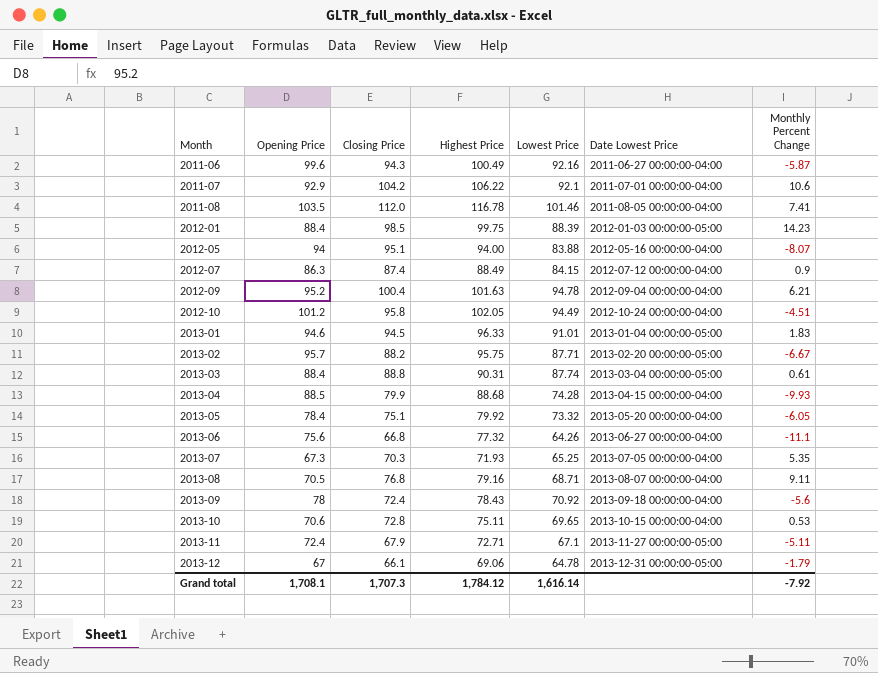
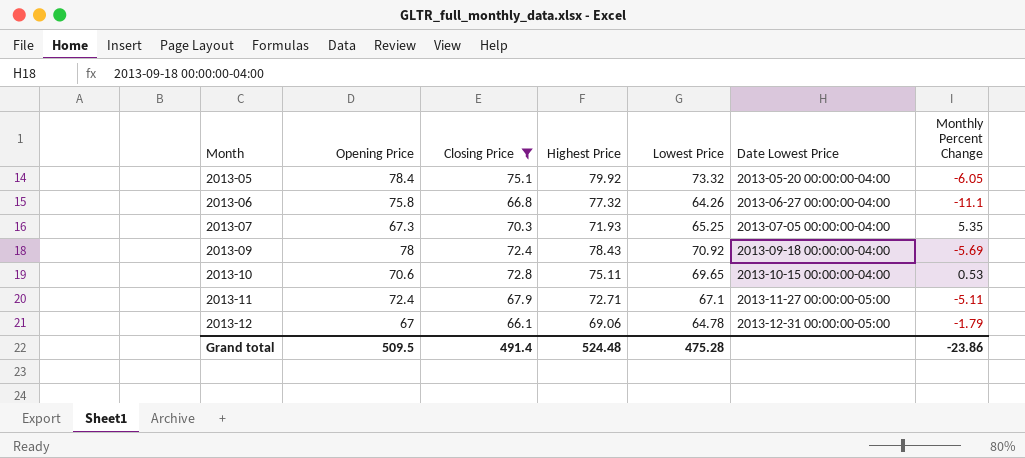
filter: none -> Closing Price <= 75.1
2013-06 | Opening Price: 75.6 -> 75.8
2013-09 | Monthly Percent Change: -5.6 -> -5.69
Grand total | Opening Price: 1,708.1 -> 509.5
Grand total | Closing Price: 1,707.3 -> 491.4
Grand total | Highest Price: 1,784.12 -> 524.48
Grand total | Lowest Price: 1,616.14 -> 475.28
Grand total | Monthly Percent Change: -7.92 -> -23.86

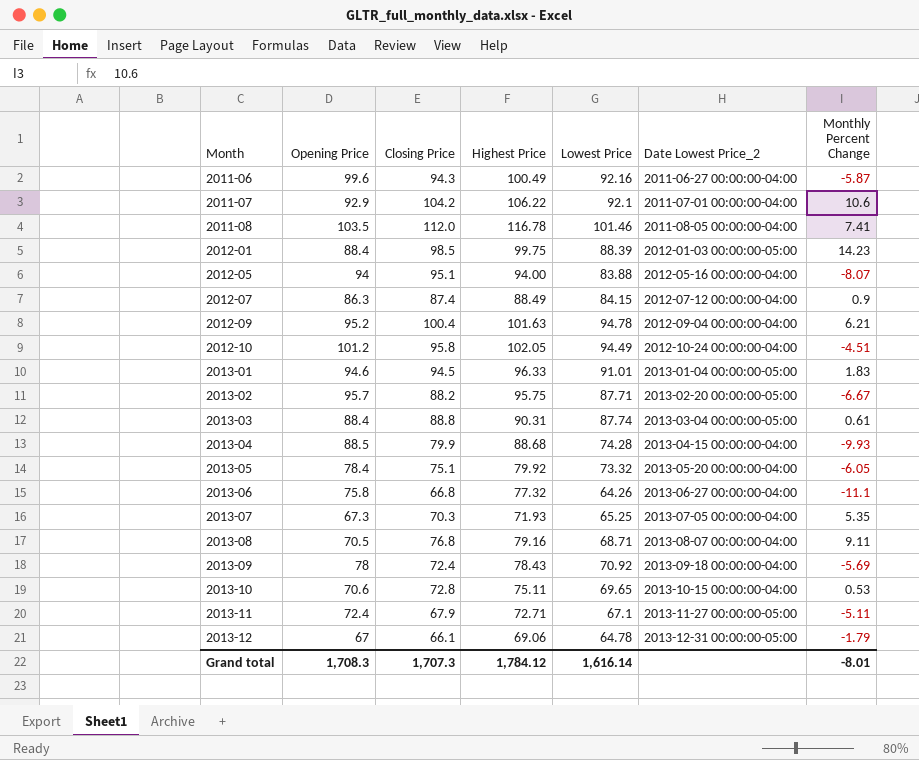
filter: Closing Price <= 75.1 -> none
column name: Date Lowest Price -> Date Lowest Price_2
Grand total | Opening Price: 509.5 -> 1,708.3
Grand total | Closing Price: 491.4 -> 1,707.3
Grand total | Highest Price: 524.48 -> 1,784.12
Grand total | Lowest Price: 475.28 -> 1,616.14
Grand total | Monthly Percent Change: -23.86 -> -8.01

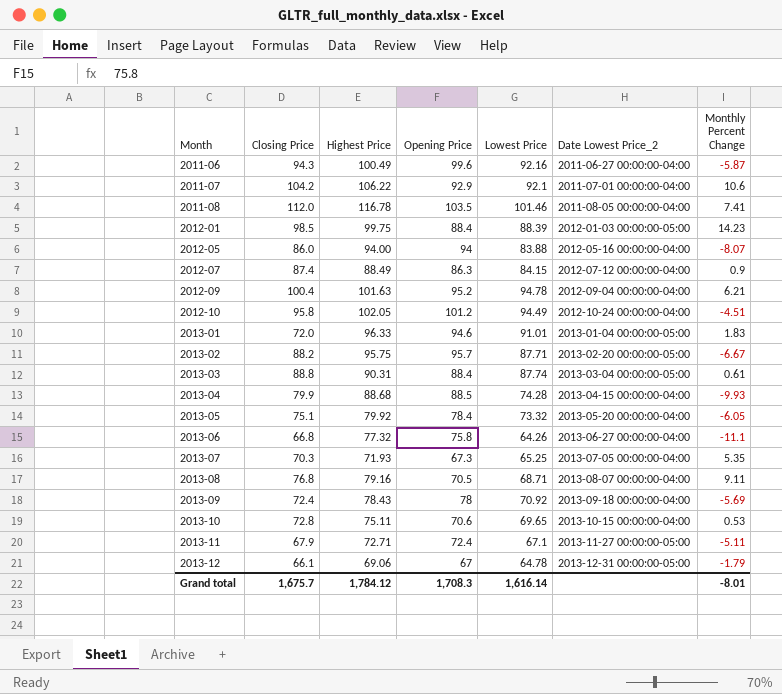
column Opening Price | position: 2 -> 4
2012-05 | Closing Price: 95.1 -> 86.0
2013-01 | Closing Price: 94.5 -> 72.0
Grand total | Closing Price: 1,707.3 -> 1,675.7

